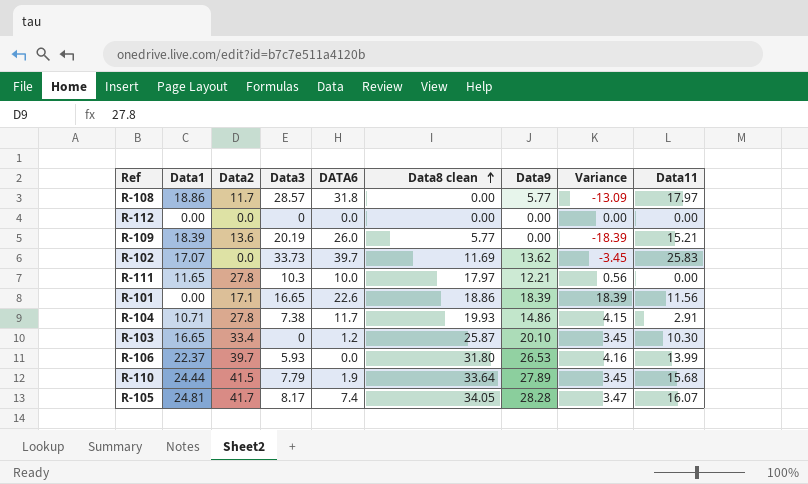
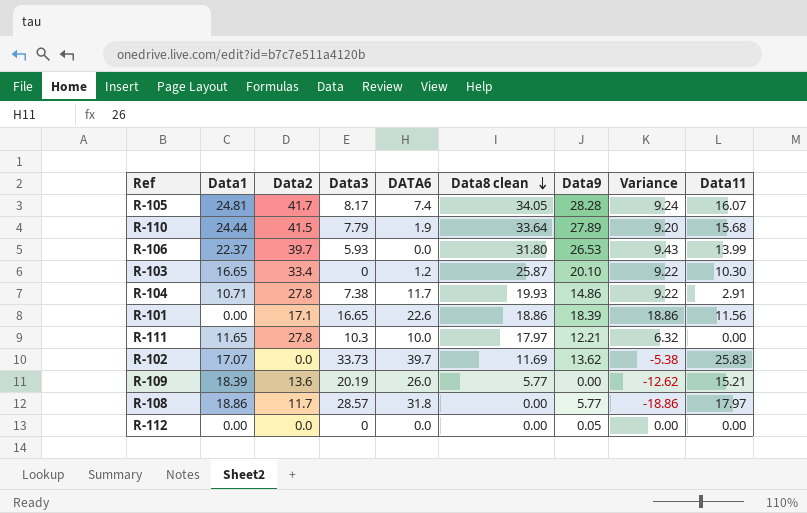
row order: Data8 clean ascending -> Data8 clean descending
column Variance | formula: [Data9] - [Data1] -> [Data8 clean] - [Data1]
R-112 | Data9: 0.00 -> 0.05

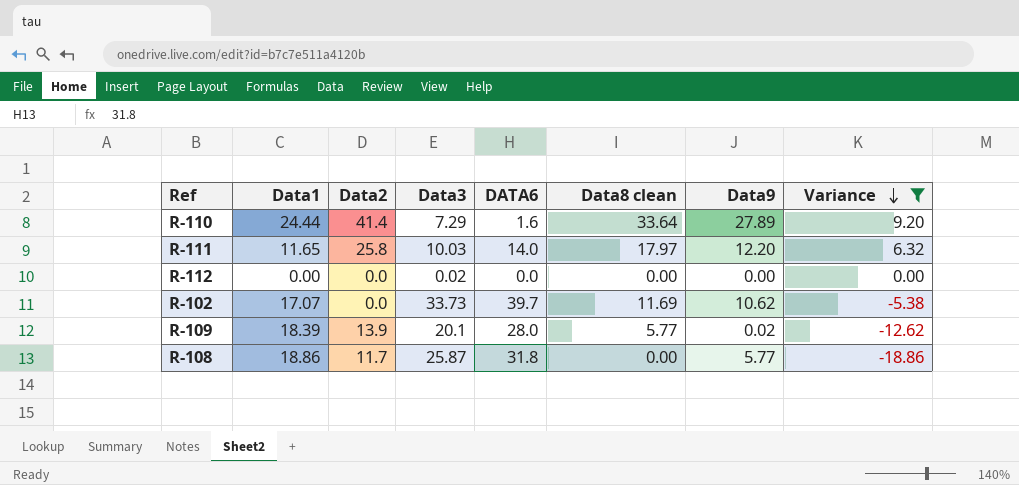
filter: none -> Variance <= 9.20
row order: Data8 clean descending -> Variance descending
column Data11 | position: 9 -> none
R-110 | Data2: 41.5 -> 41.4
R-110 | Data3: 7.79 -> 7.29
R-110 | DATA6: 1.9 -> 1.6
R-111 | Data2: 27.8 -> 25.8
R-111 | Data3: 10.3 -> 10.03
R-111 | DATA6: 10.0 -> 14.0
R-111 | Data9: 12.21 -> 12.20
R-112 | Data3: 0 -> 0.02
R-112 | Data9: 0.05 -> 0.00
R-102 | Data9: 13.62 -> 10.62
R-109 | Data2: 13.6 -> 13.9
R-109 | Data3: 20.19 -> 20.1
R-109 | DATA6: 26.0 -> 28.0
R-109 | Data9: 0.00 -> 0.02
R-108 | Data3: 28.57 -> 25.87

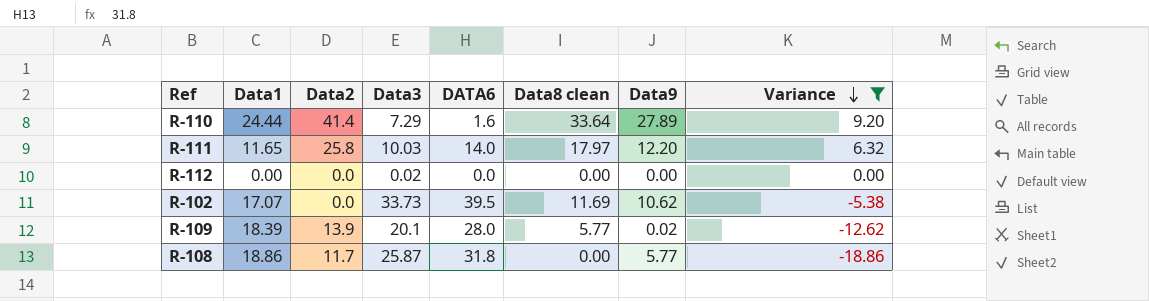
R-102 | DATA6: 39.7 -> 39.5

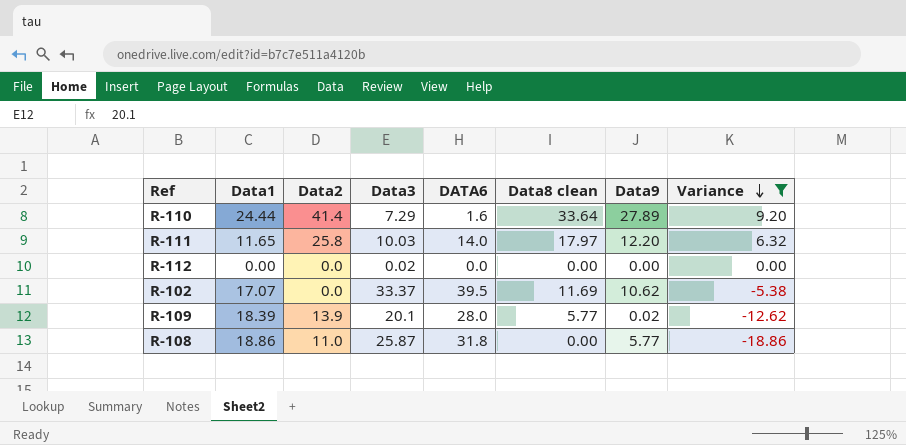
R-102 | Data3: 33.73 -> 33.37
R-108 | Data2: 11.7 -> 11.0

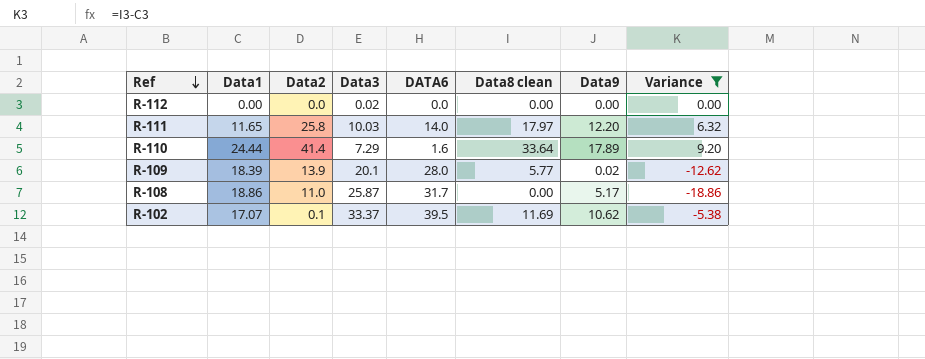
row order: Variance descending -> Ref descending
R-110 | Data9: 27.89 -> 17.89
R-108 | DATA6: 31.8 -> 31.7
R-108 | Data9: 5.77 -> 5.17
R-102 | Data2: 0.0 -> 0.1

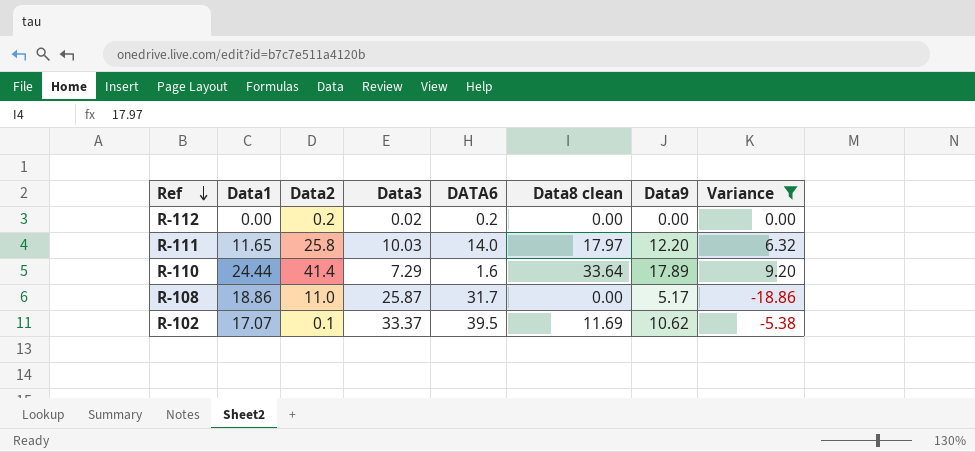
row R-109: 18.39 | 13.9 | 20.1 | 28.0 | 5.77 | 0.02 | -12.62 -> none
R-112 | Data2: 0.0 -> 0.2
R-112 | DATA6: 0.0 -> 0.2

